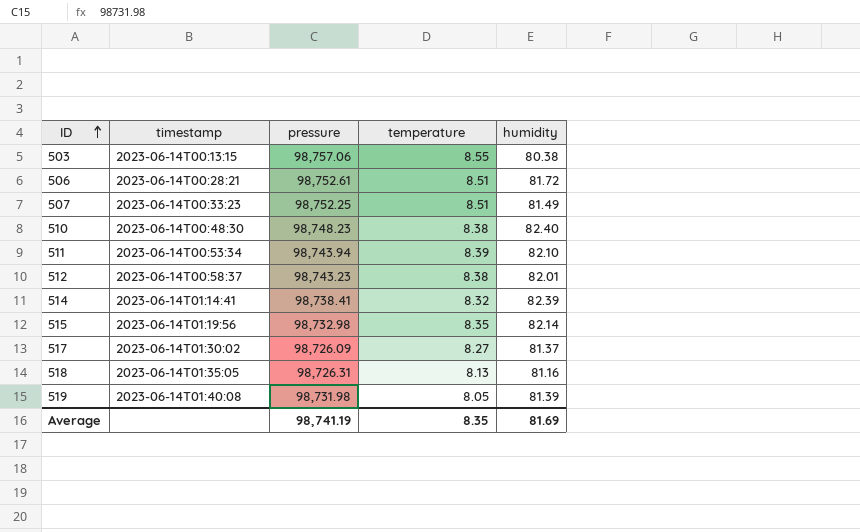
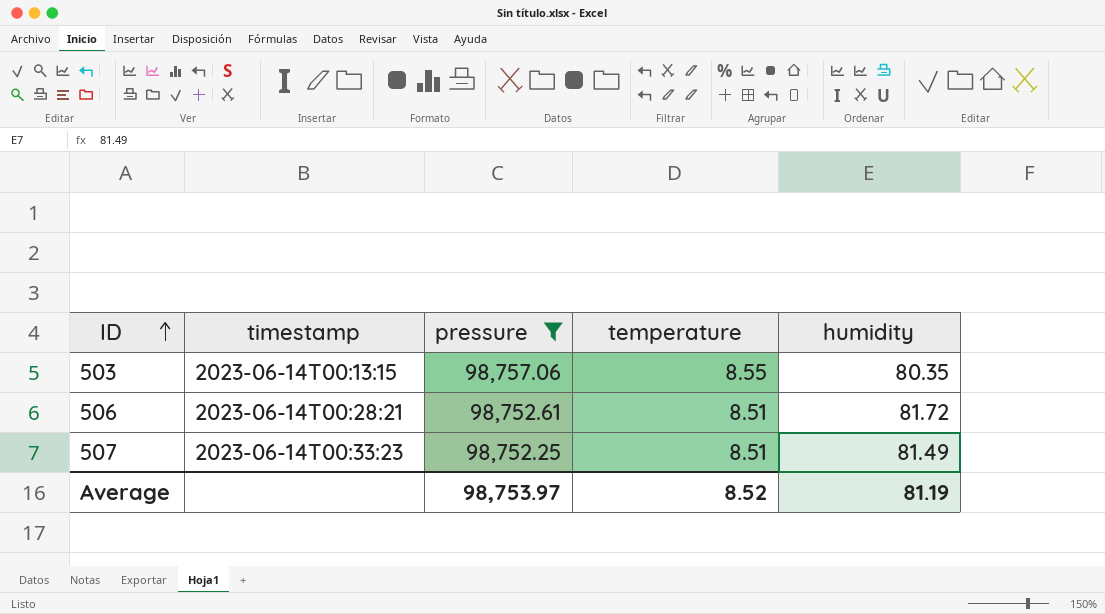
filter: none -> pressure >= 98,752.25
503 | humidity: 80.38 -> 80.35
Average | pressure: 98,741.19 -> 98,753.97
Average | temperature: 8.35 -> 8.52
Average | humidity: 81.69 -> 81.19

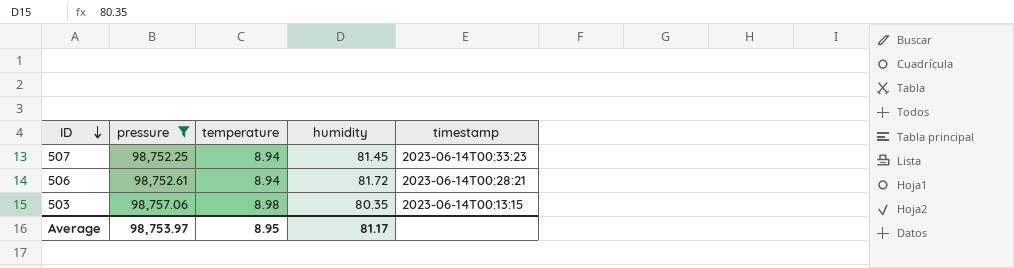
row order: ID ascending -> ID descending
column timestamp | position: 2 -> 5
507 | temperature: 8.51 -> 8.94
507 | humidity: 81.49 -> 81.45
506 | temperature: 8.51 -> 8.94
503 | temperature: 8.55 -> 8.98
Average | temperature: 8.52 -> 8.95
Average | humidity: 81.19 -> 81.17

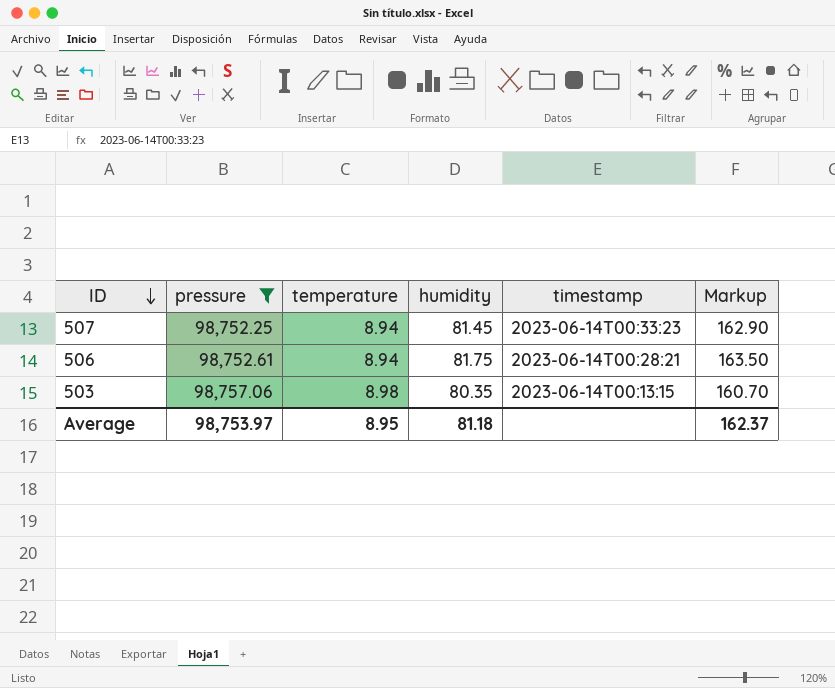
column Markup | formula: none -> [humidity] * 2
506 | humidity: 81.72 -> 81.75
Average | humidity: 81.17 -> 81.18

